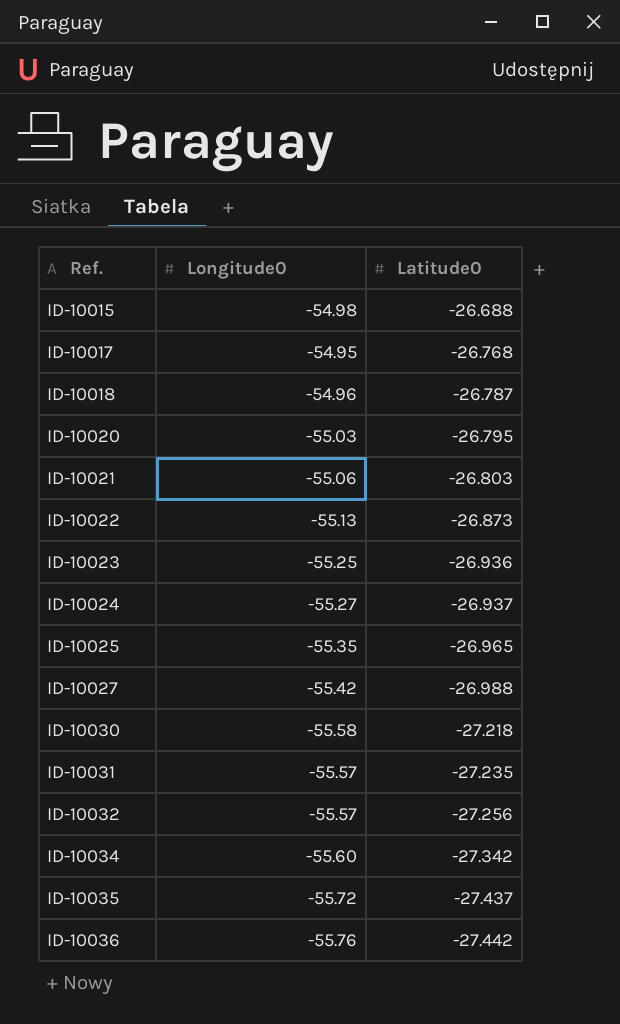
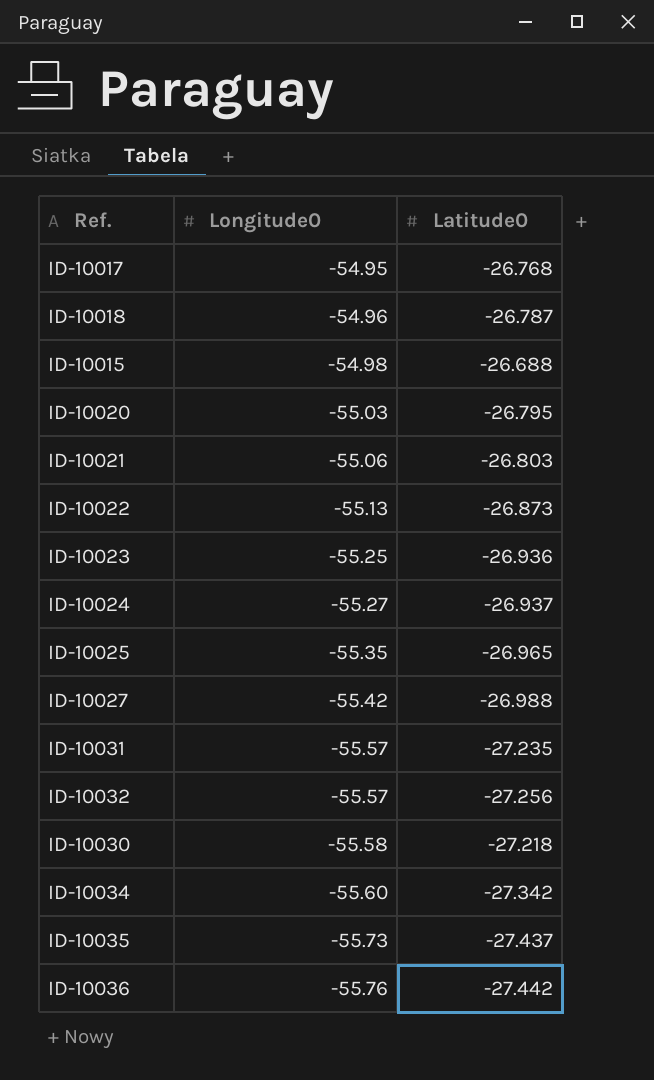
row order: Ref. ascending -> Longitude0 descending
ID-10035 | Longitude0: -55.72 -> -55.73

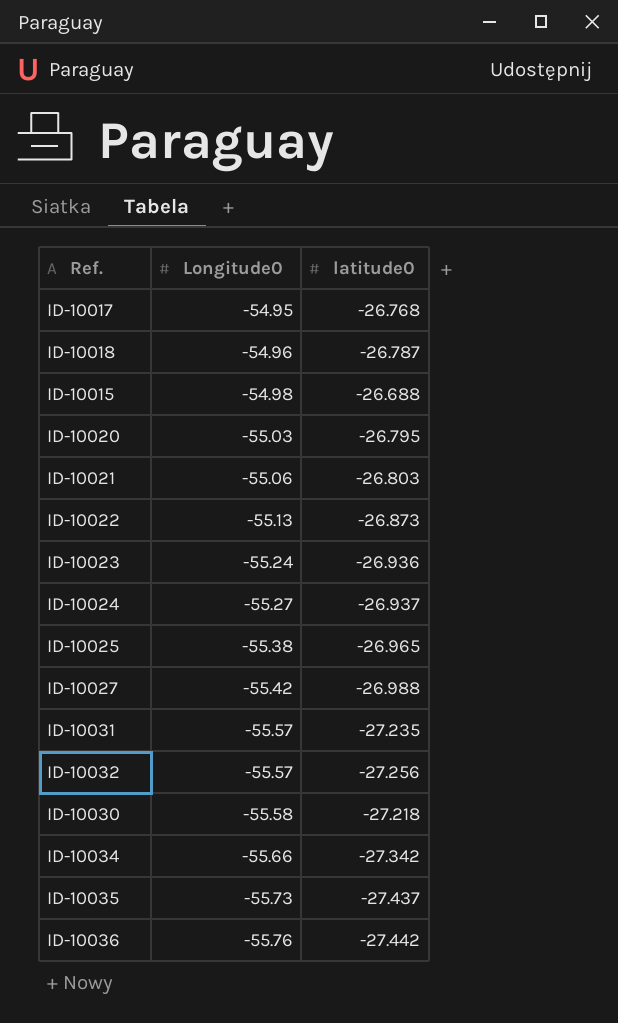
column name: Latitude0 -> latitude0
ID-10023 | Longitude0: -55.25 -> -55.24
ID-10025 | Longitude0: -55.35 -> -55.38
ID-10034 | Longitude0: -55.60 -> -55.66

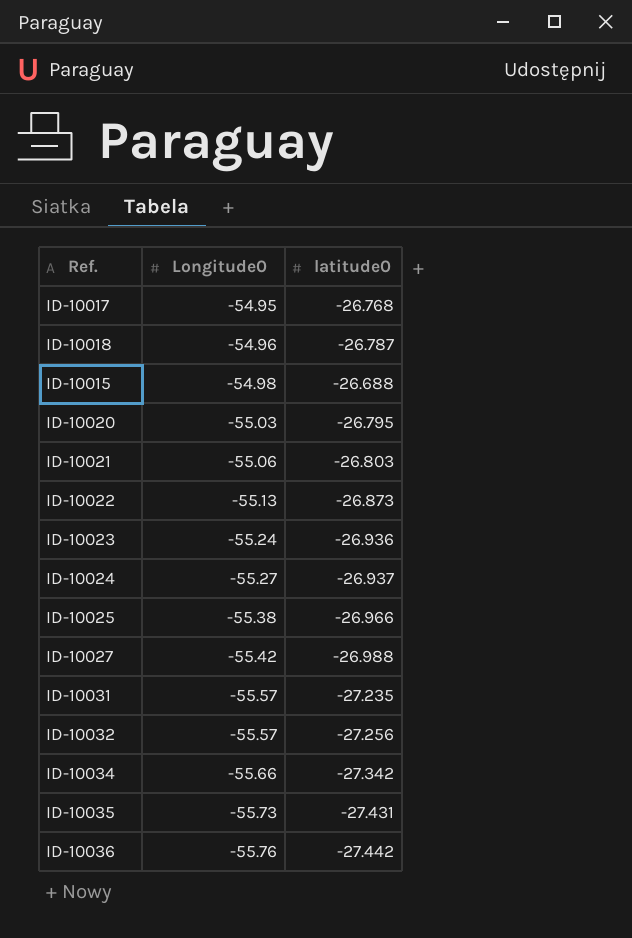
row ID-10030: -55.58 | -27.218 -> none
ID-10025 | latitude0: -26.965 -> -26.966
ID-10035 | latitude0: -27.437 -> -27.431

